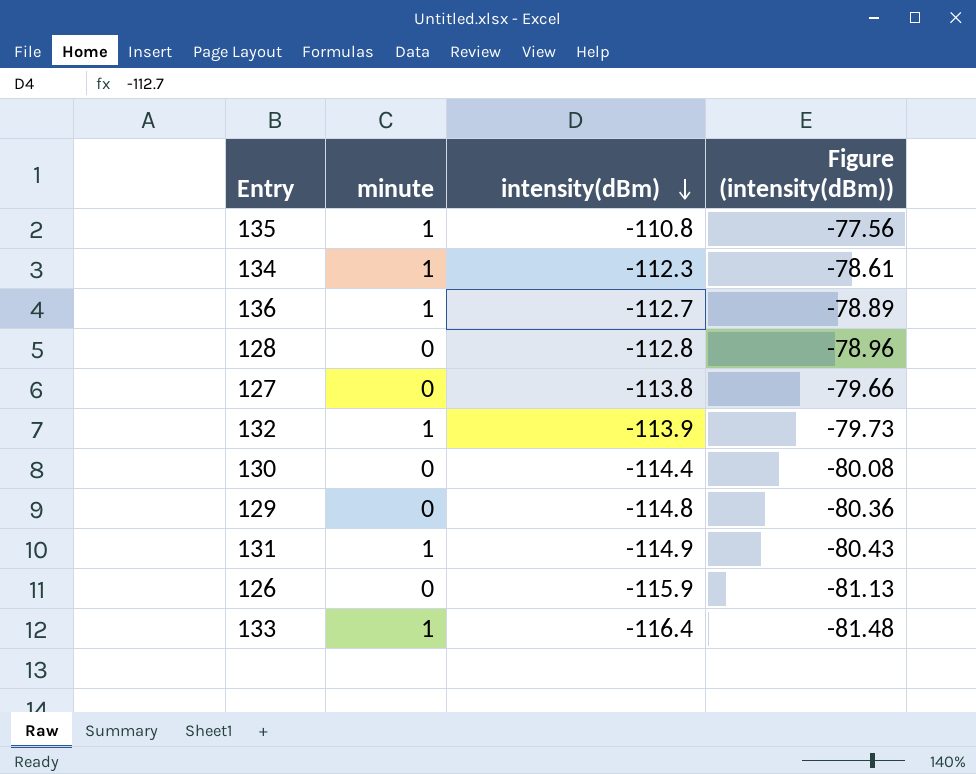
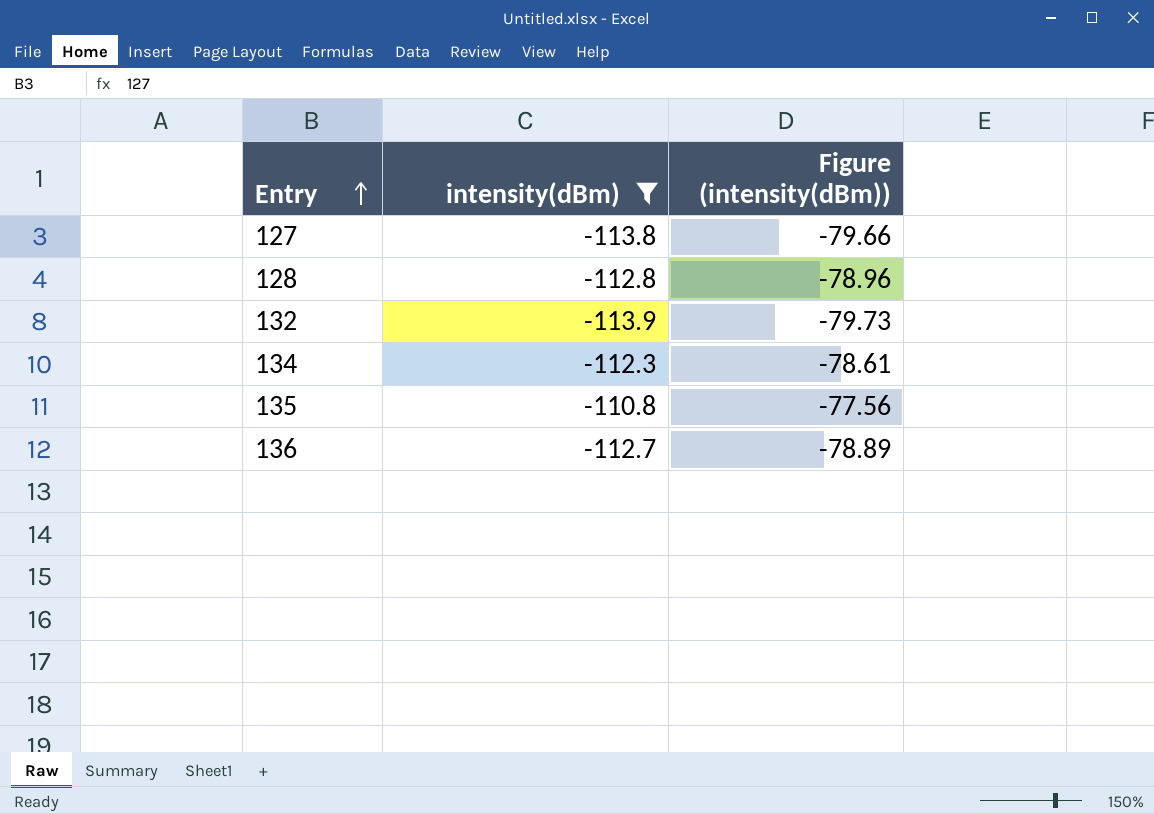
filter: none -> intensity(dBm) >= -113.9
row order: intensity(dBm) descending -> Entry ascending
column minute | position: 2 -> none

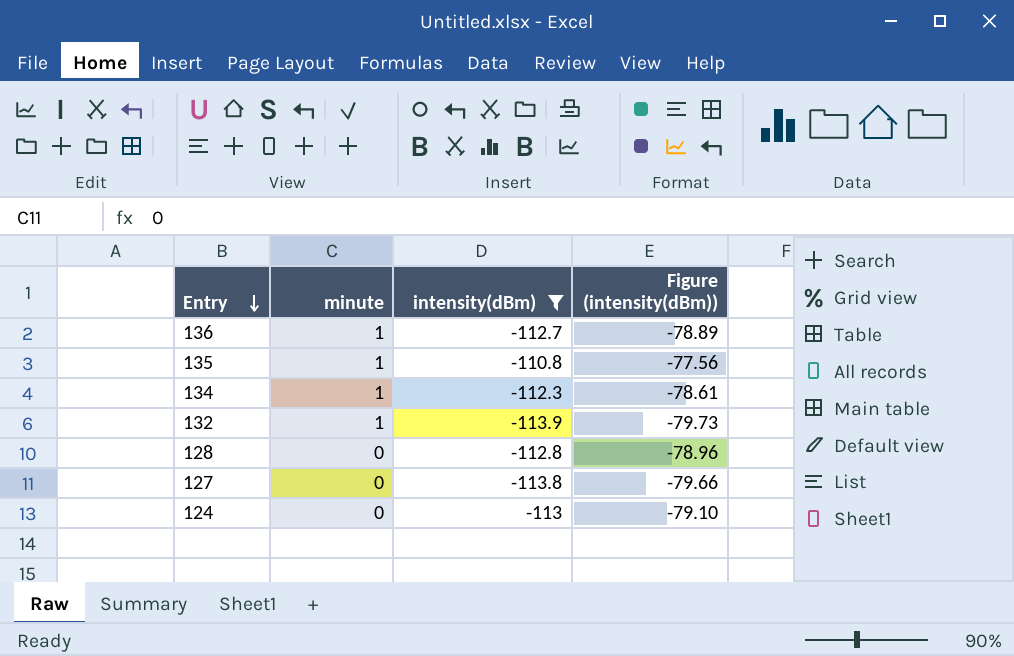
row order: Entry ascending -> Entry descending
column minute | position: none -> 2
row 124: none -> 0 | -113 | -79.10

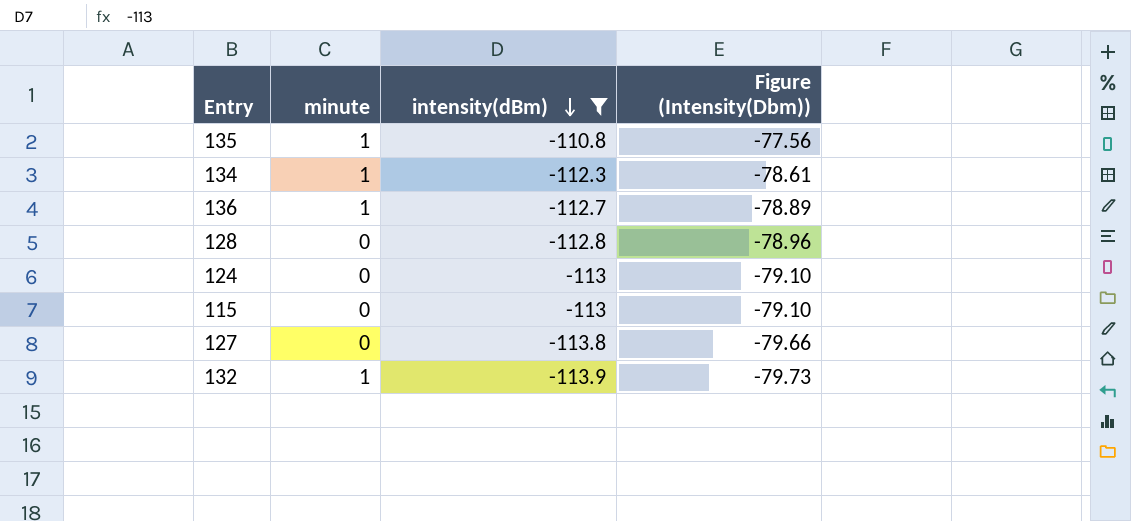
row order: Entry descending -> intensity(dBm) descending
column name: Figure (intensity(dBm)) -> Figure (Intensity(Dbm))
row 115: none -> 0 | -113 | -79.10

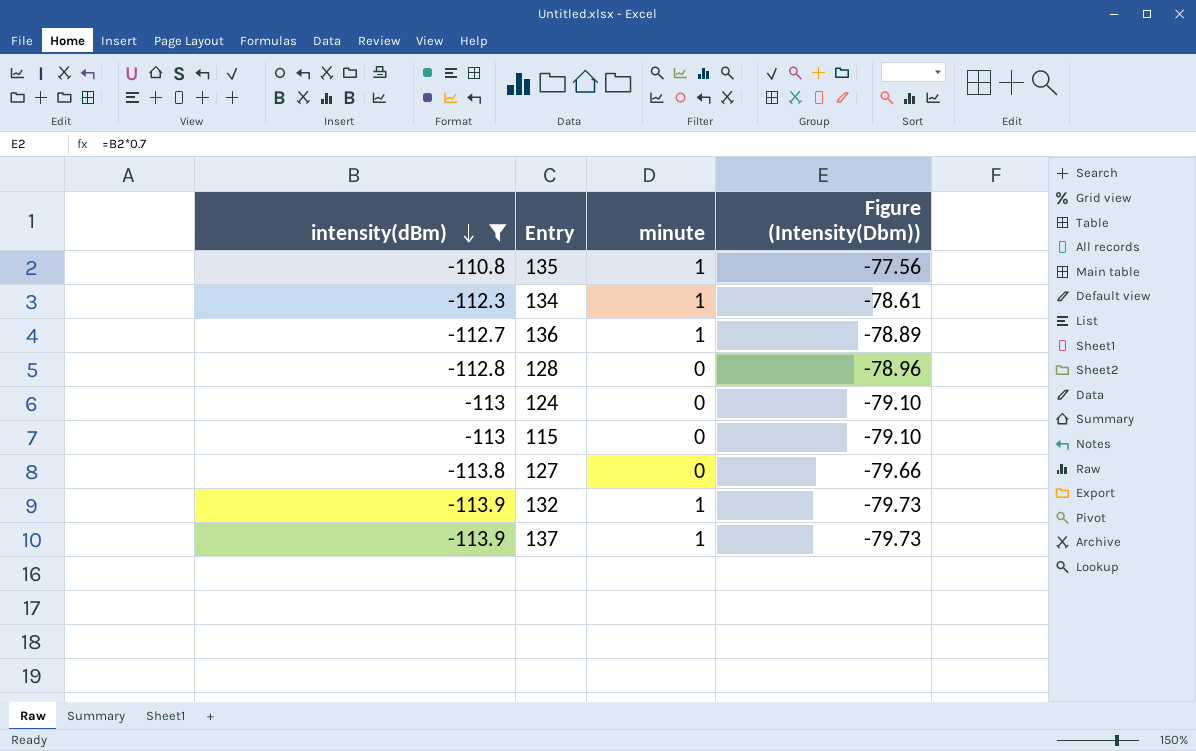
column intensity(dBm) | position: 3 -> 1
row 137: none -> -113.9 | 1 | -79.73

